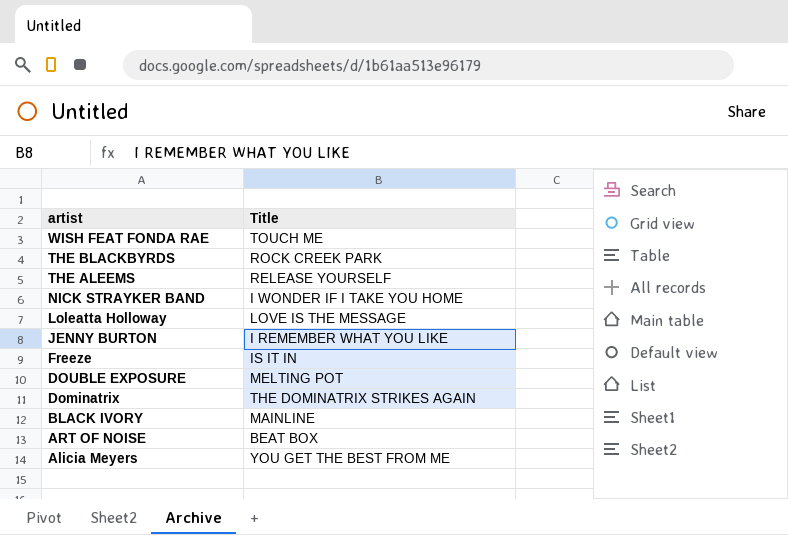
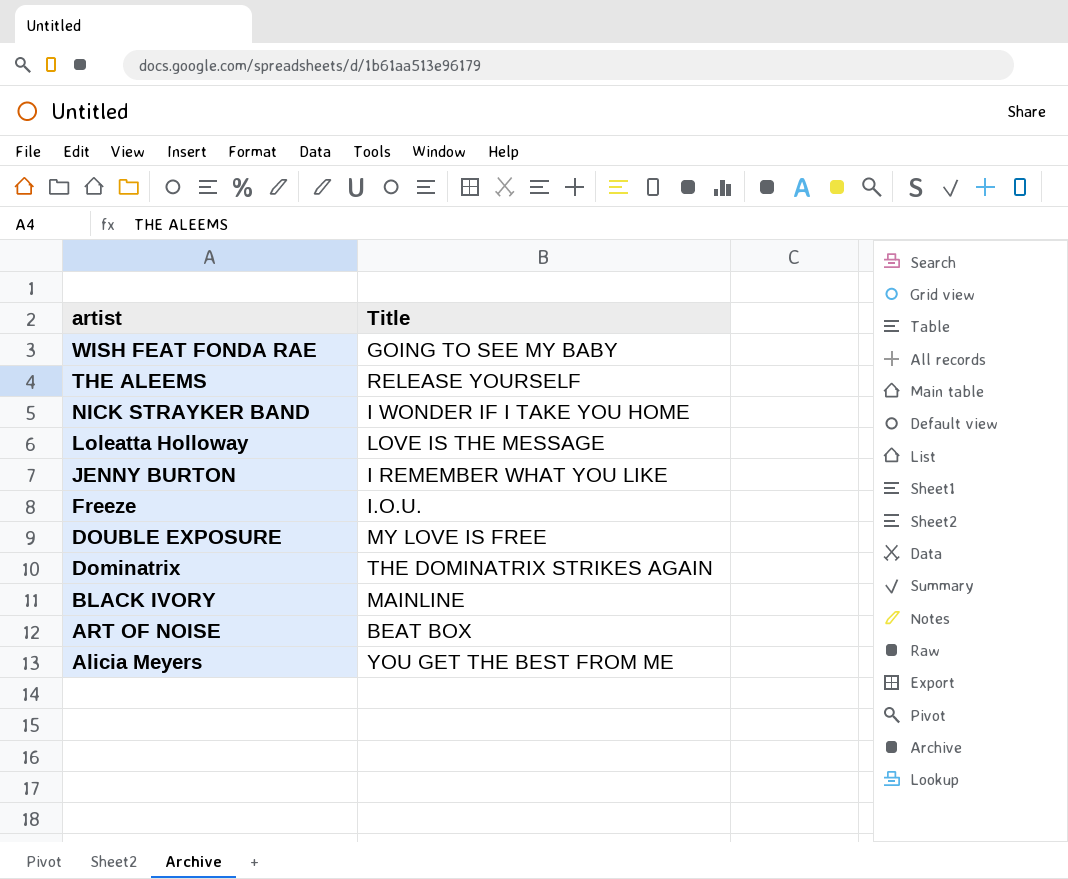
row THE BLACKBYRDS: ROCK CREEK PARK -> none
WISH FEAT FONDA RAE | Title: TOUCH ME -> GOING TO SEE MY BABY
Freeze | Title: IS IT IN -> I.O.U.
DOUBLE EXPOSURE | Title: MELTING POT -> MY LOVE IS FREE

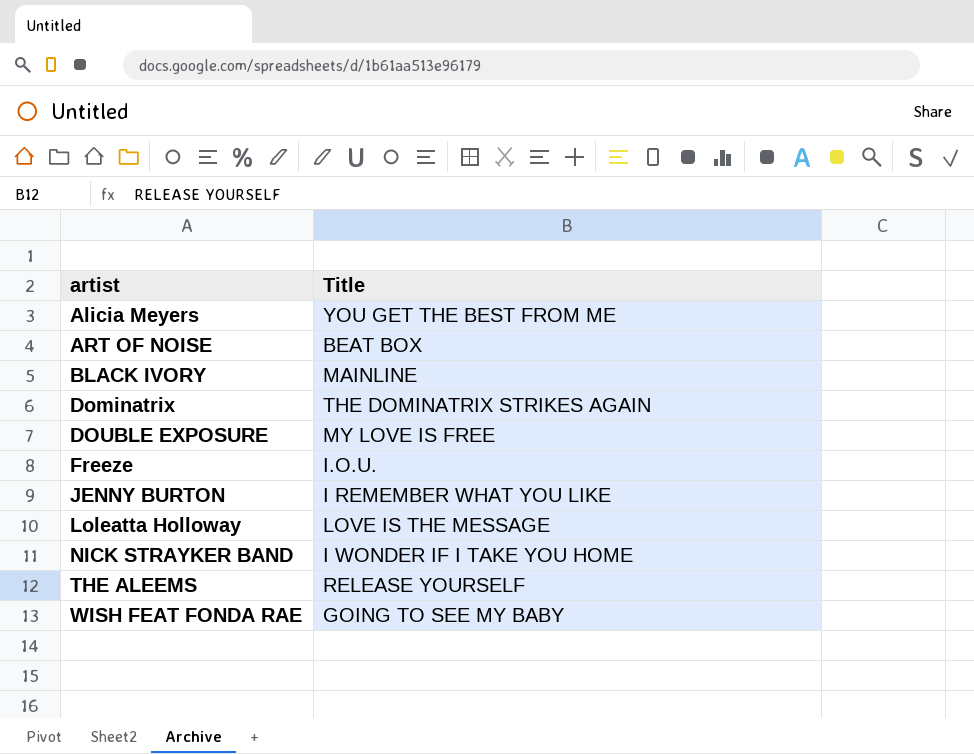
row order: artist descending -> artist ascending

